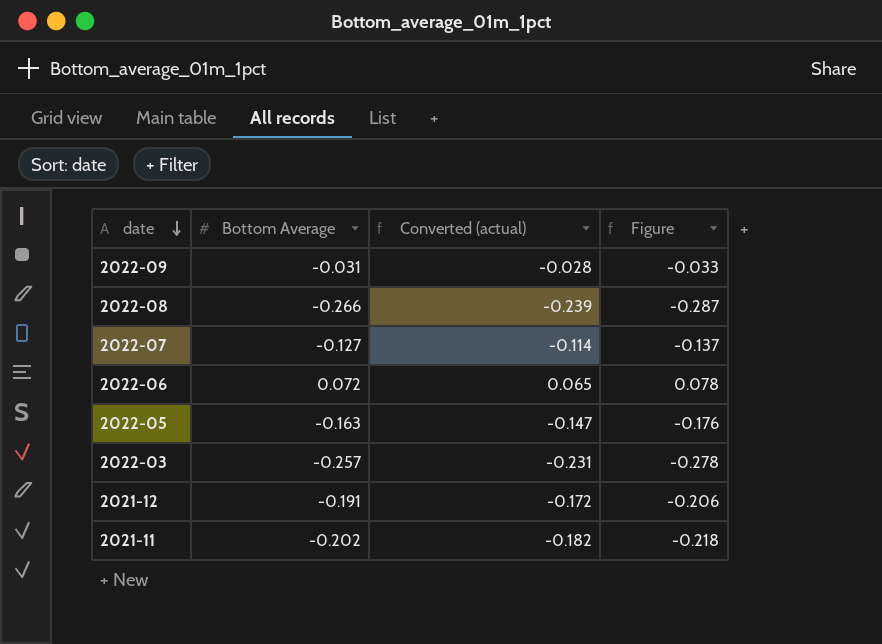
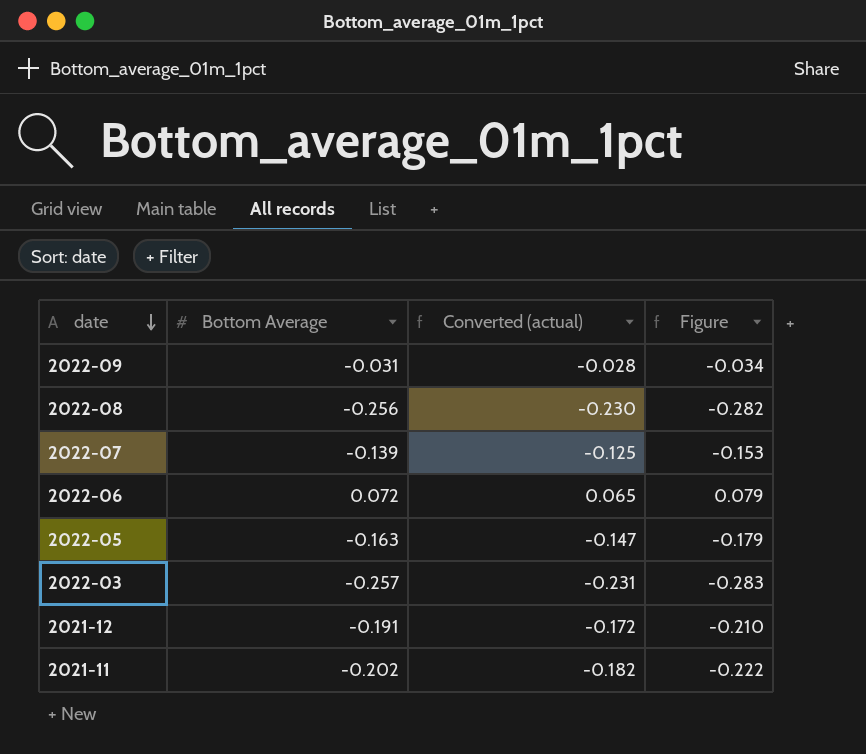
column Figure | formula: [Bottom Average] * 1.08 -> [Bottom Average] * 1.1
2022-08 | Bottom Average: -0.266 -> -0.256
2022-08 | Converted (actual): -0.239 -> -0.230
2022-07 | Bottom Average: -0.127 -> -0.139
2022-07 | Converted (actual): -0.114 -> -0.125

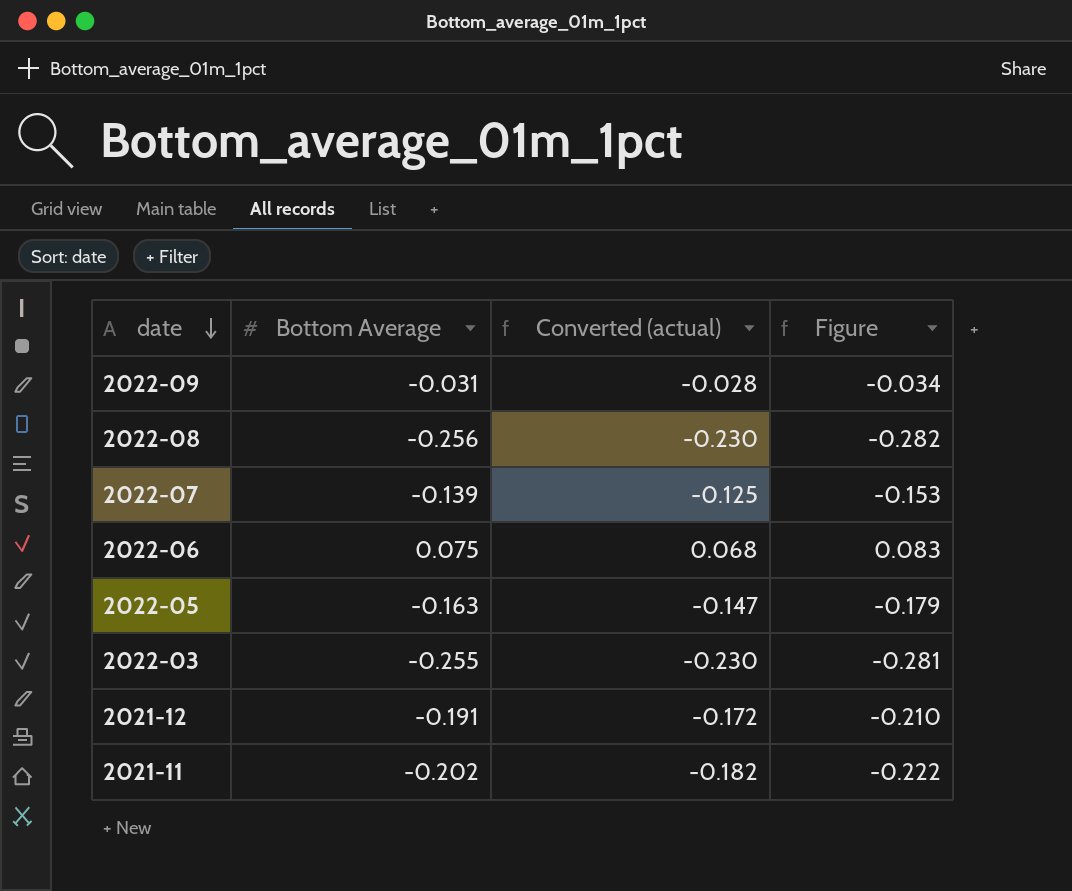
2022-06 | Bottom Average: 0.072 -> 0.075
2022-06 | Converted (actual): 0.065 -> 0.068
2022-06 | Figure: 0.079 -> 0.083
2022-03 | Bottom Average: -0.257 -> -0.255
2022-03 | Converted (actual): -0.231 -> -0.230
2022-03 | Figure: -0.283 -> -0.281

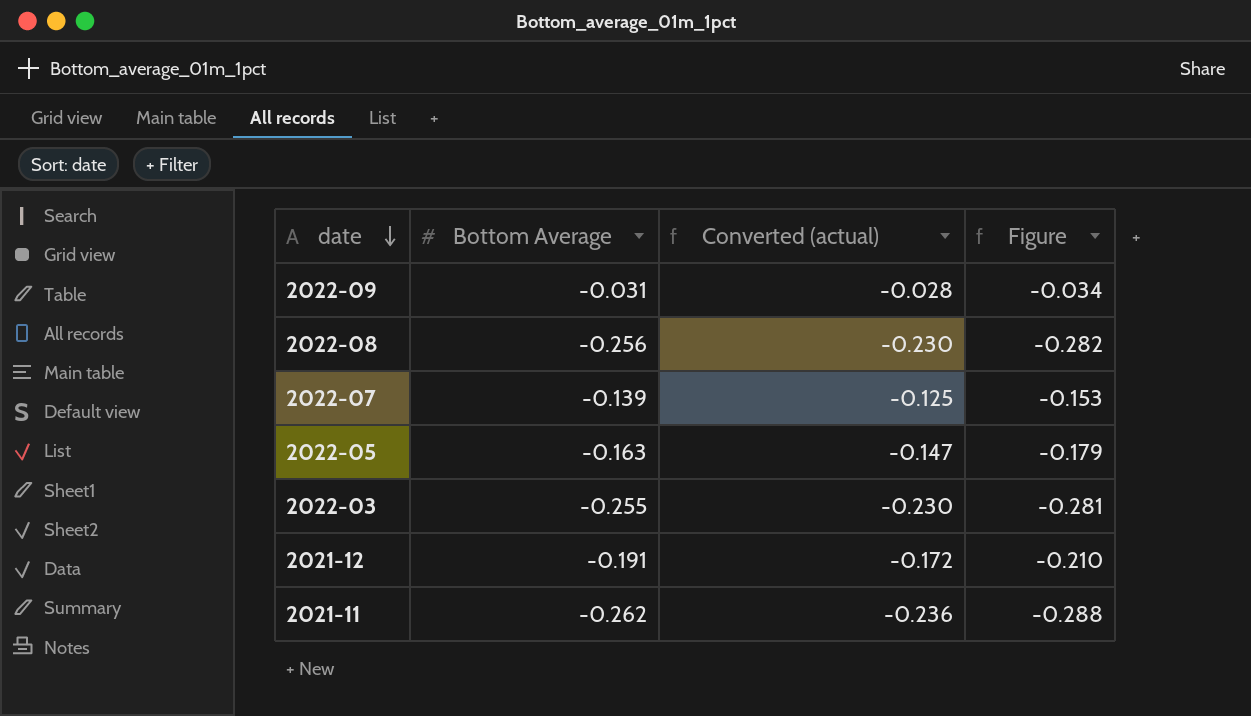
row 2022-06: 0.075 | 0.068 | 0.083 -> none
2021-11 | Bottom Average: -0.202 -> -0.262
2021-11 | Converted (actual): -0.182 -> -0.236
2021-11 | Figure: -0.222 -> -0.288

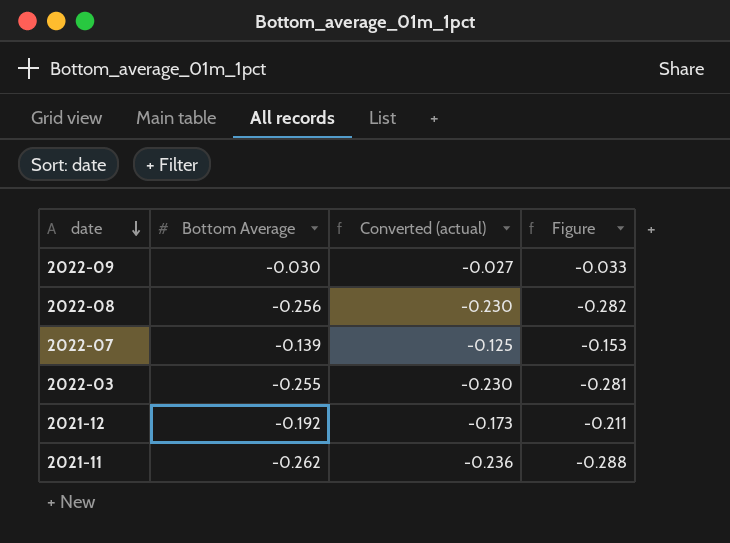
row 2022-05: -0.163 | -0.147 | -0.179 -> none
2022-09 | Bottom Average: -0.031 -> -0.030
2022-09 | Converted (actual): -0.028 -> -0.027
2022-09 | Figure: -0.034 -> -0.033
2021-12 | Bottom Average: -0.191 -> -0.192
2021-12 | Converted (actual): -0.172 -> -0.173
2021-12 | Figure: -0.210 -> -0.211

